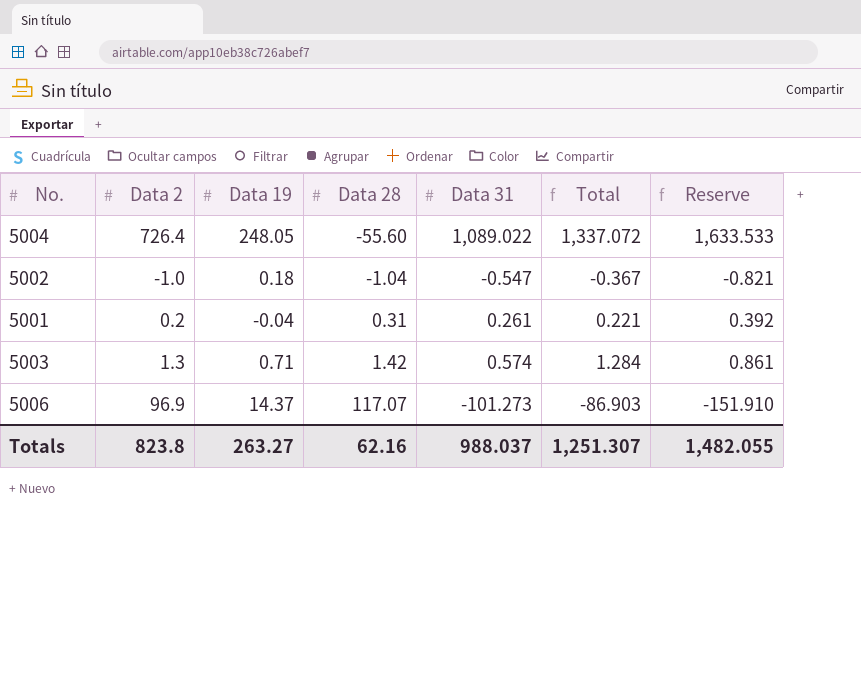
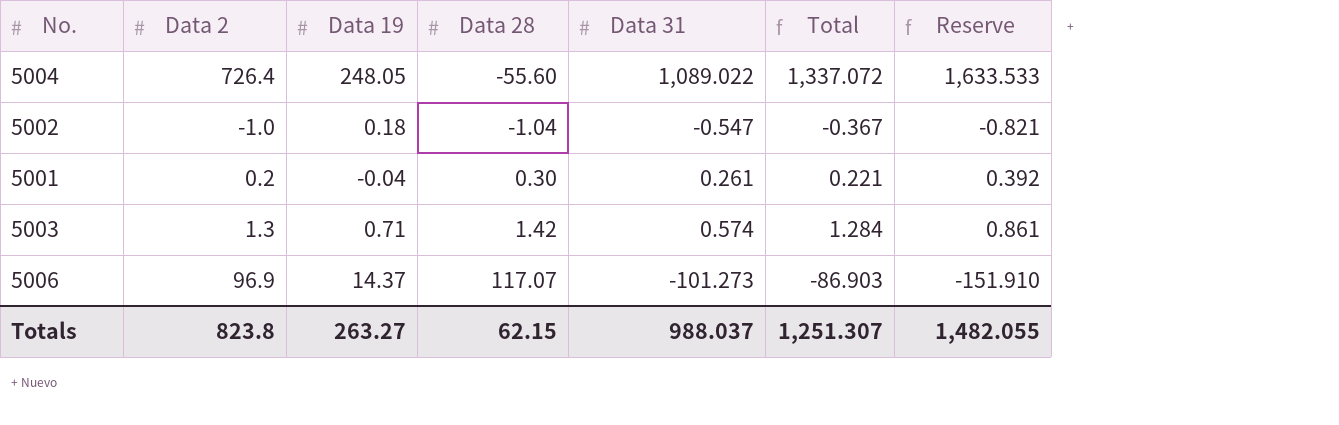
5001 | Data 28: 0.31 -> 0.30
Totals | Data 28: 62.16 -> 62.15

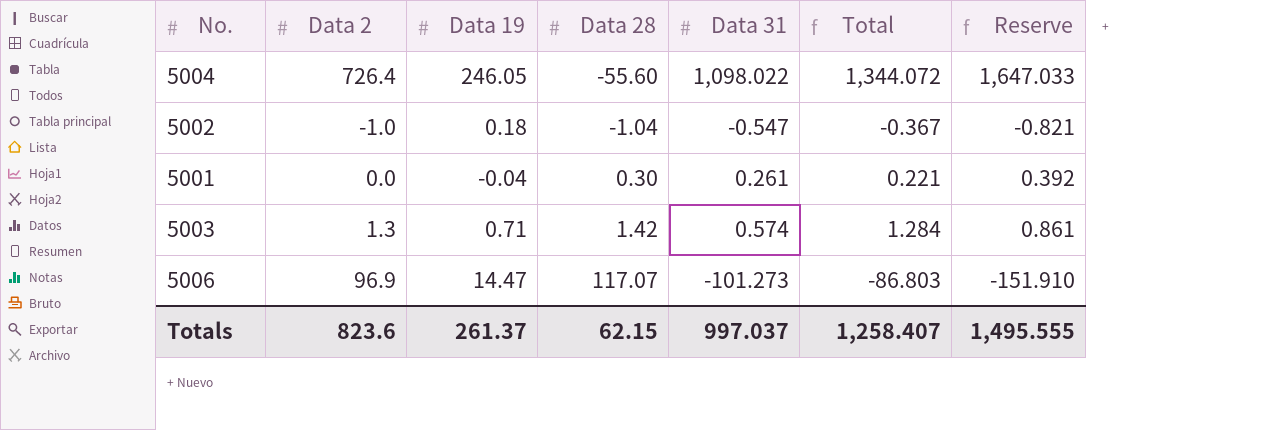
5004 | Data 19: 248.05 -> 246.05
5004 | Data 31: 1,089.022 -> 1,098.022
5004 | Total: 1,337.072 -> 1,344.072
5004 | Reserve: 1,633.533 -> 1,647.033
5001 | Data 2: 0.2 -> 0.0
5006 | Data 19: 14.37 -> 14.47
5006 | Total: -86.903 -> -86.803
Totals | Data 2: 823.8 -> 823.6
Totals | Data 19: 263.27 -> 261.37
Totals | Data 31: 988.037 -> 997.037
Totals | Total: 1,251.307 -> 1,258.407
Totals | Reserve: 1,482.055 -> 1,495.555

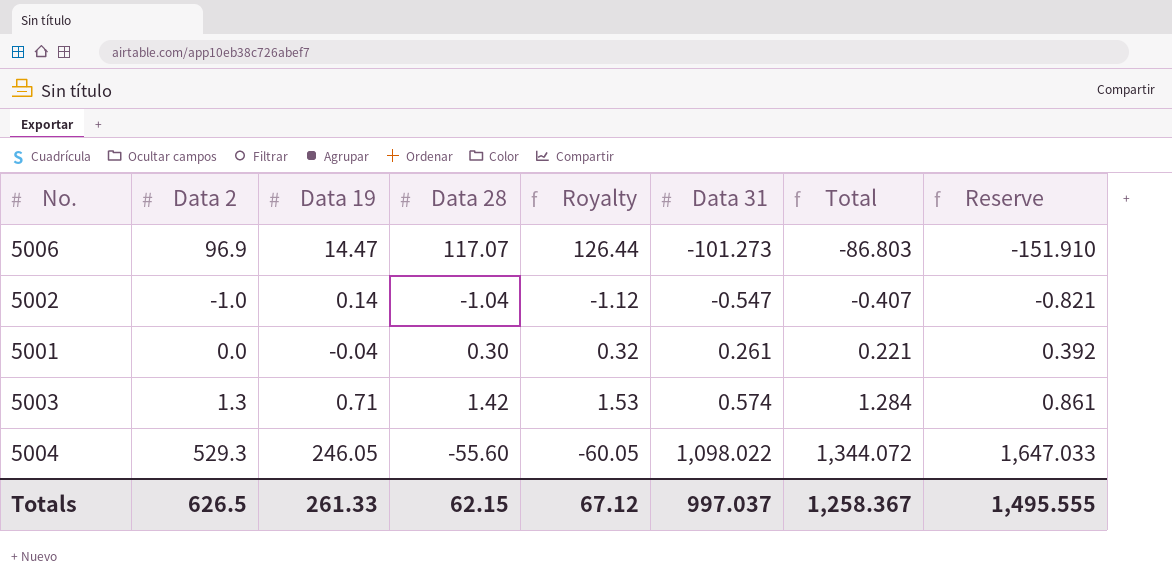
row order: Data 28 ascending -> Data 31 ascending
column Royalty | formula: none -> [Data 28] * 1.08
5002 | Data 19: 0.18 -> 0.14
5002 | Total: -0.367 -> -0.407
5004 | Data 2: 726.4 -> 529.3
Totals | Data 2: 823.6 -> 626.5
Totals | Data 19: 261.37 -> 261.33
Totals | Total: 1,258.407 -> 1,258.367

